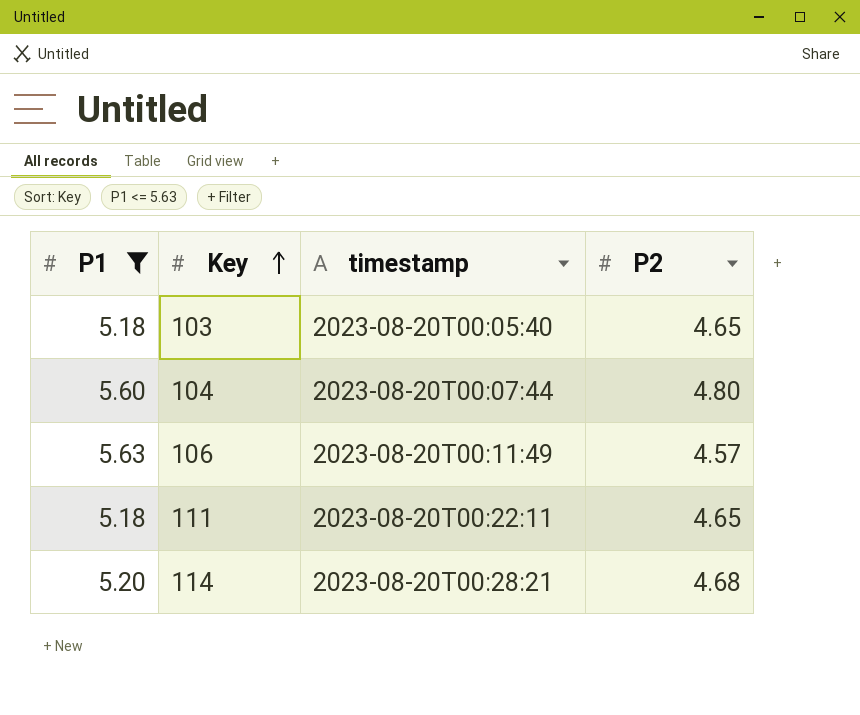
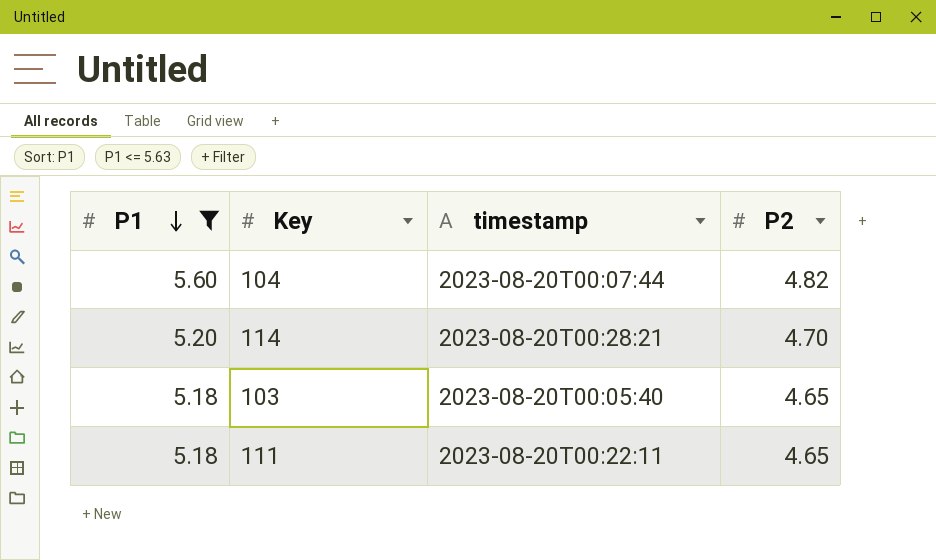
row order: Key ascending -> P1 descending
row 106: 5.63 | 2023-08-20T00:11:49 | 4.57 -> none
104 | P2: 4.80 -> 4.82
114 | P2: 4.68 -> 4.70

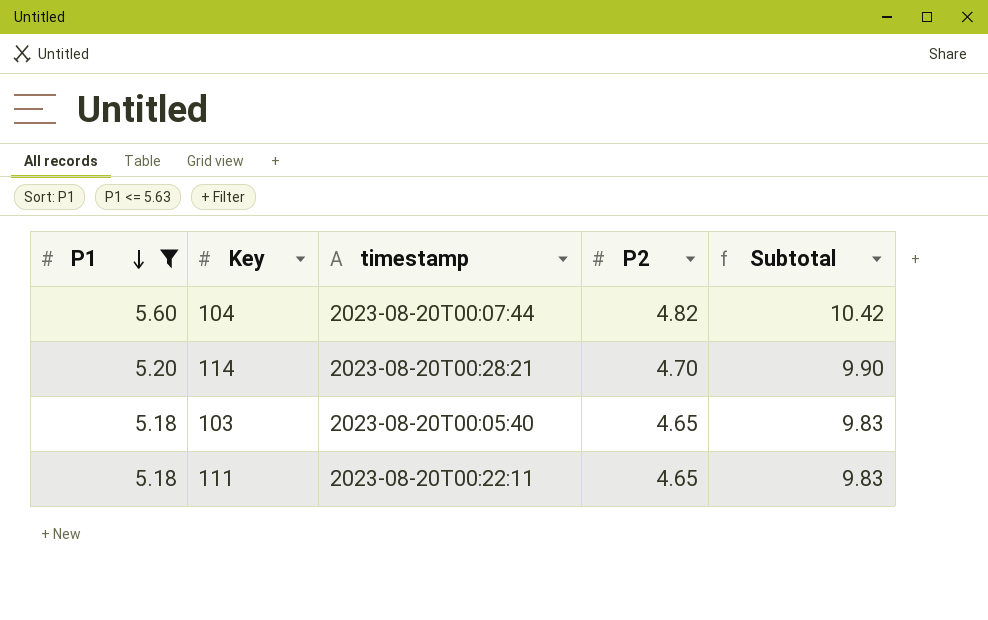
column Subtotal | formula: none -> [P1] + [P2]

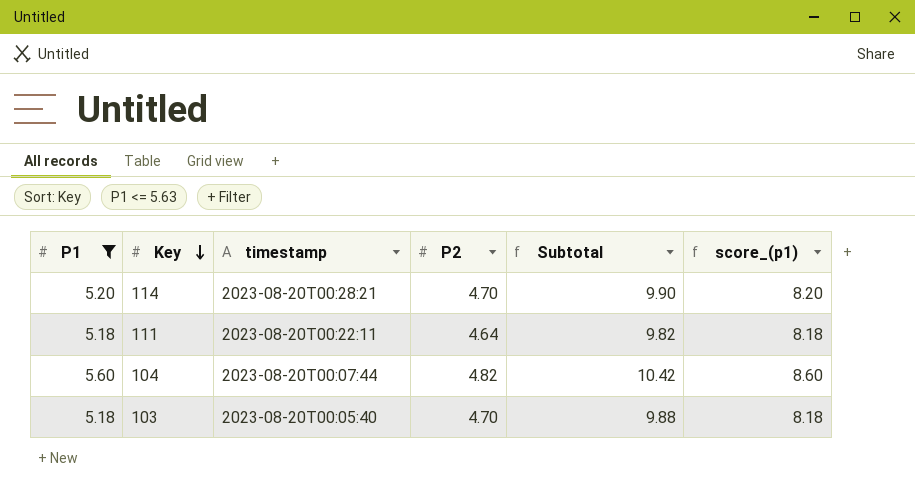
row order: P1 descending -> Key descending
column score_(p1) | formula: none -> [P1] + 3
111 | P2: 4.65 -> 4.64
111 | Subtotal: 9.83 -> 9.82
103 | P2: 4.65 -> 4.70
103 | Subtotal: 9.83 -> 9.88

